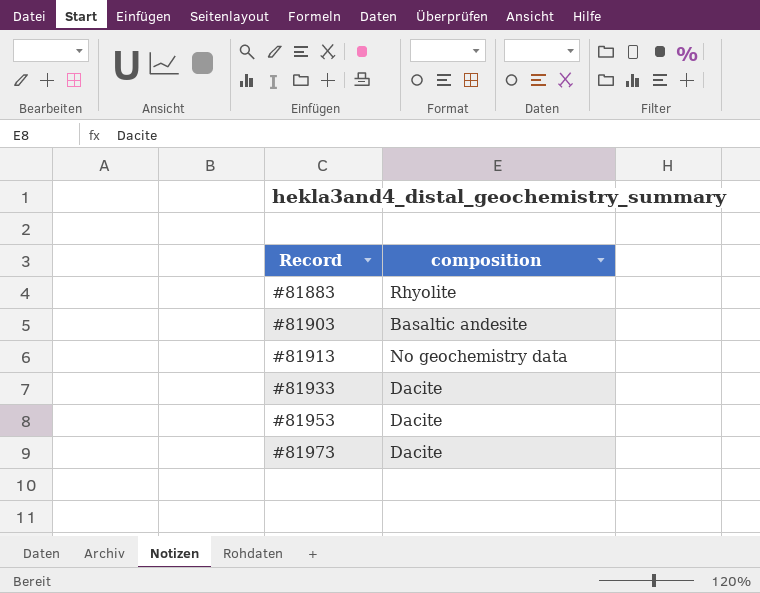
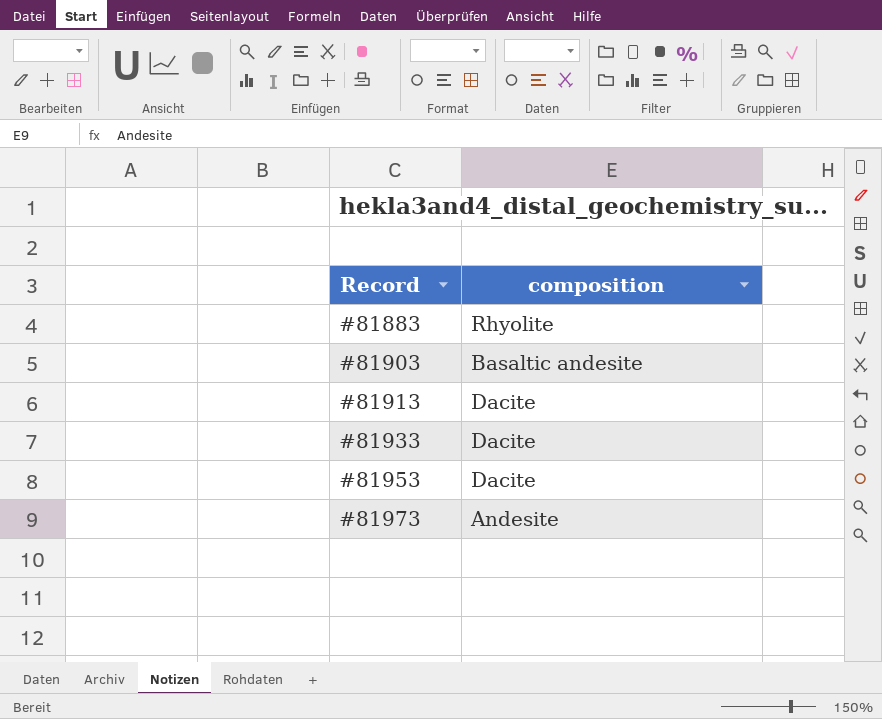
#81913 | composition: No geochemistry data -> Dacite
#81973 | composition: Dacite -> Andesite

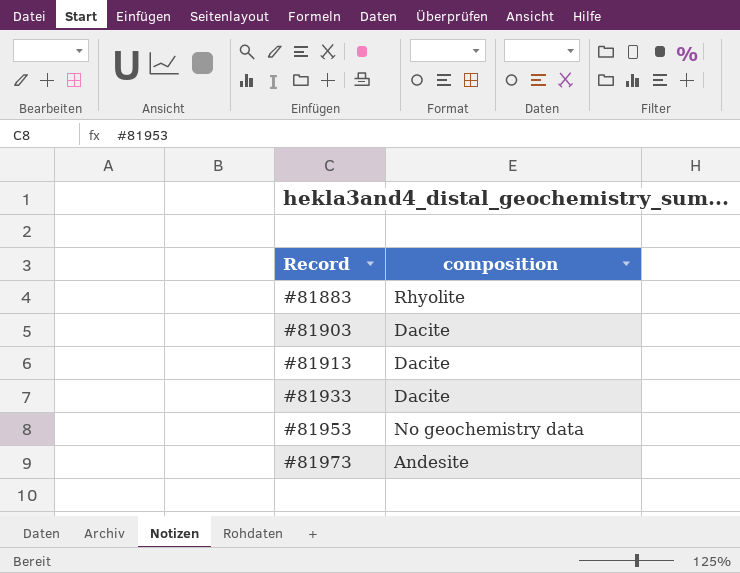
#81903 | composition: Basaltic andesite -> Dacite
#81953 | composition: Dacite -> No geochemistry data

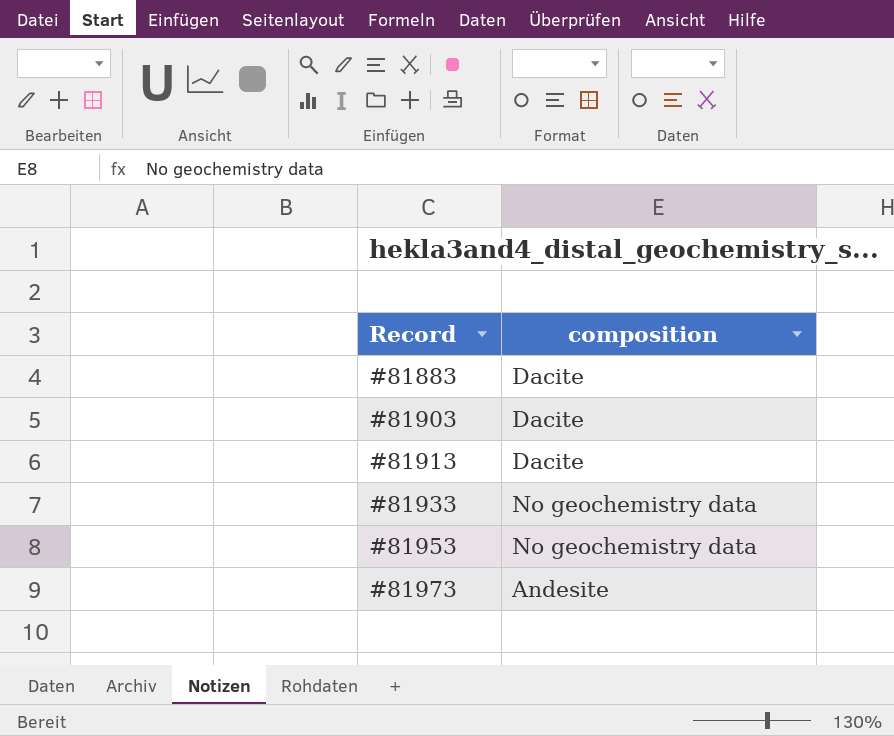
#81883 | composition: Rhyolite -> Dacite
#81933 | composition: Dacite -> No geochemistry data

